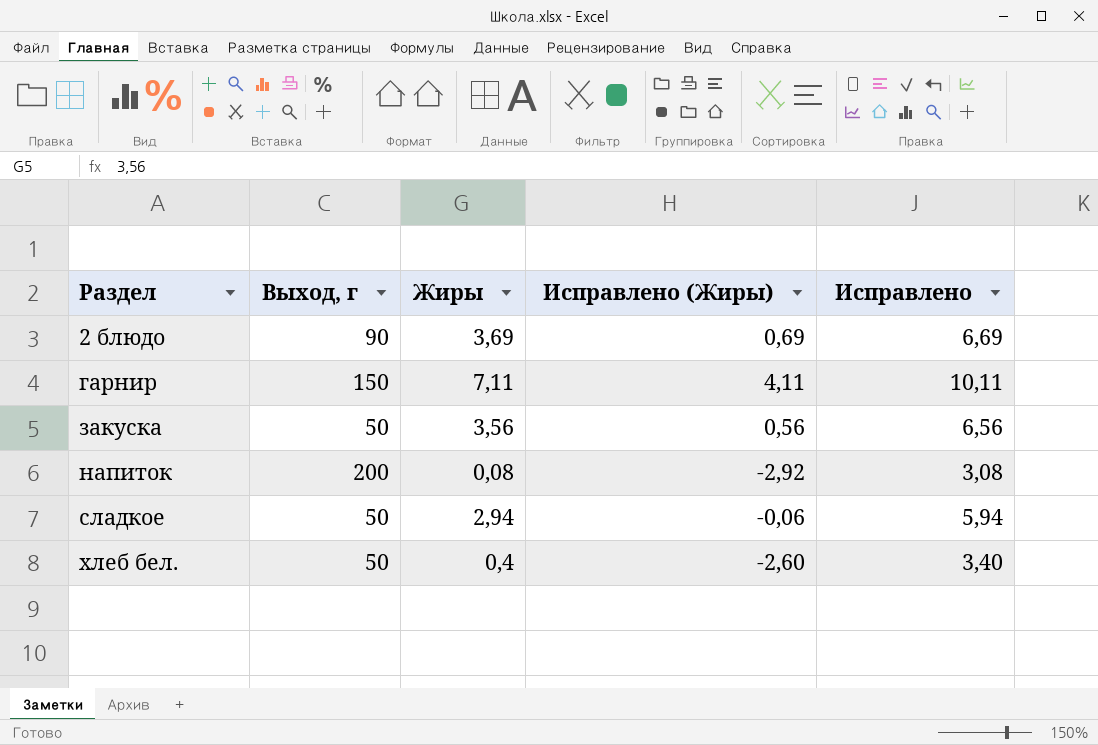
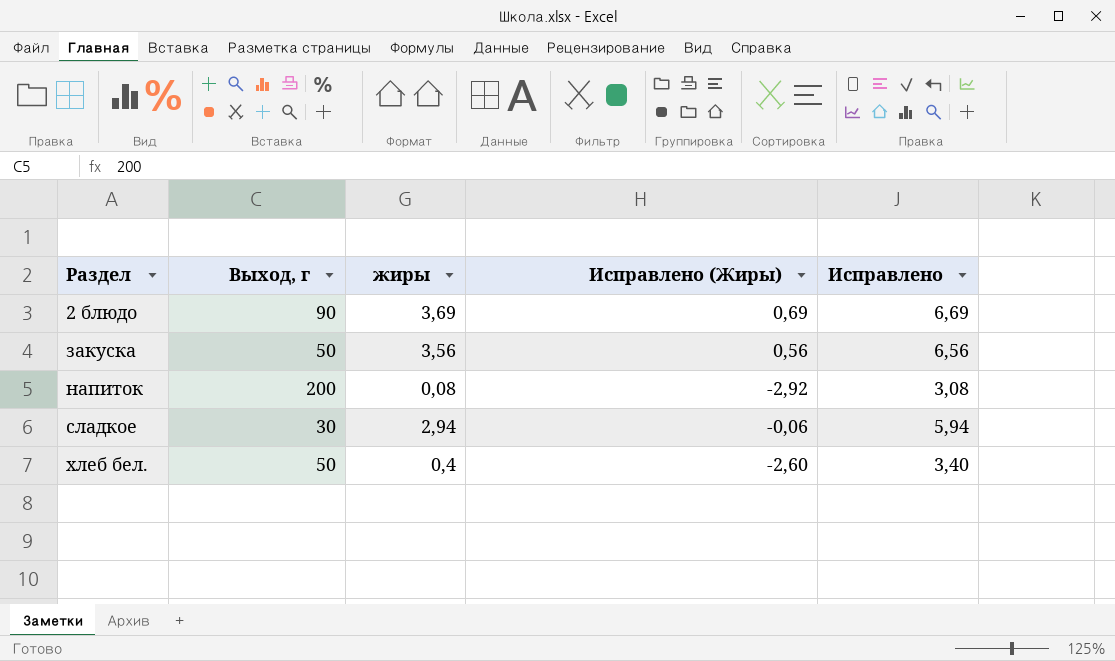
column name: Жиры -> жиры
row гарнир: 150 | 7,11 | 4,11 | 10,11 -> none
сладкое | Выход, г: 50 -> 30

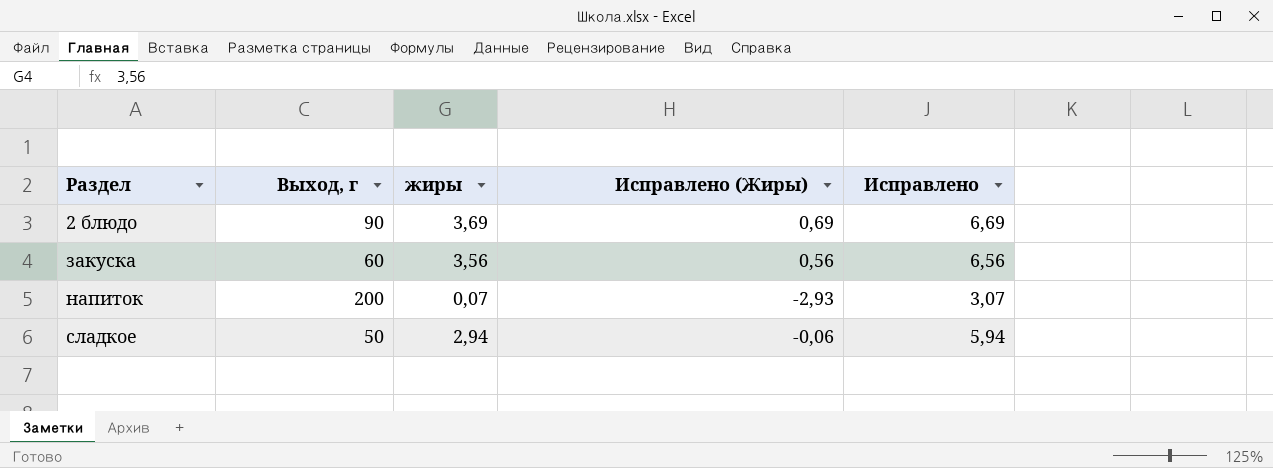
row хлеб бел.: 50 | 0,4 | -2,60 | 3,40 -> none
закуска | Выход, г: 50 -> 60
напиток | жиры: 0,08 -> 0,07
напиток | Исправлено (Жиры): -2,92 -> -2,93
напиток | Исправлено: 3,08 -> 3,07
сладкое | Выход, г: 30 -> 50

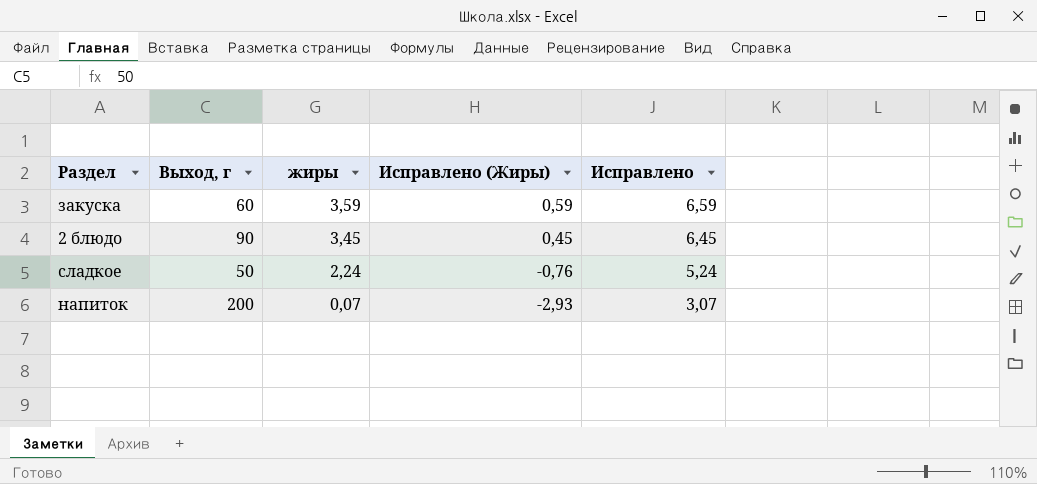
row order: Раздел ascending -> жиры descending
закуска | жиры: 3,56 -> 3,59
закуска | Исправлено (Жиры): 0,56 -> 0,59
закуска | Исправлено: 6,56 -> 6,59
2 блюдо | жиры: 3,69 -> 3,45
2 блюдо | Исправлено (Жиры): 0,69 -> 0,45
2 блюдо | Исправлено: 6,69 -> 6,45
сладкое | жиры: 2,94 -> 2,24
сладкое | Исправлено (Жиры): -0,06 -> -0,76
сладкое | Исправлено: 5,94 -> 5,24

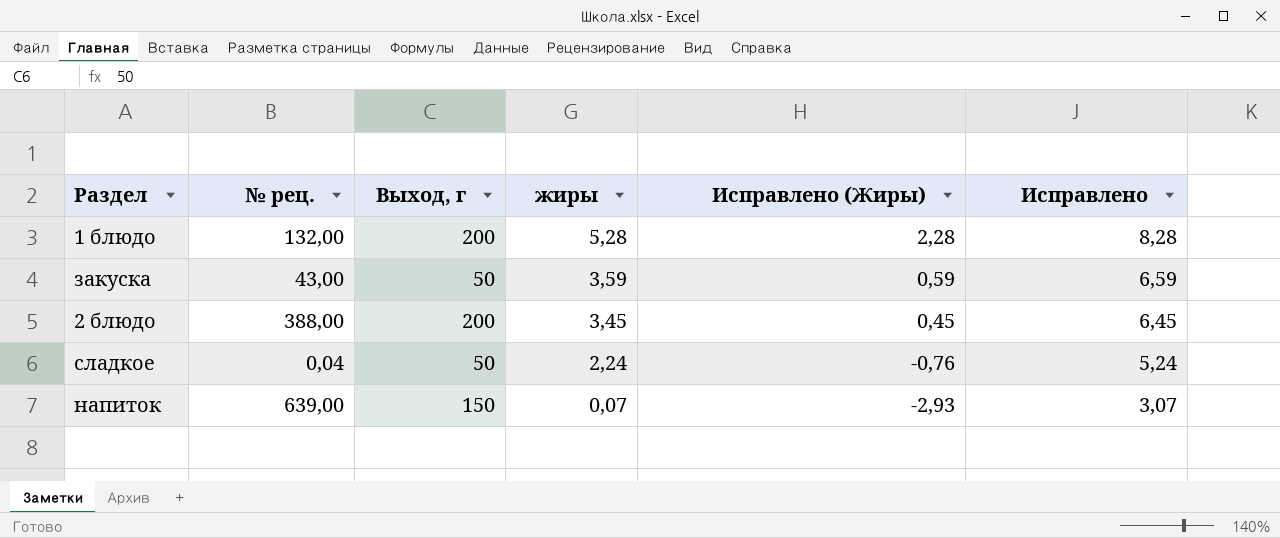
column № рец. | position: none -> 2
row 1 блюдо: none -> 132,00 | 200 | 5,28 | 2,28 | 8,28
закуска | Выход, г: 60 -> 50
2 блюдо | Выход, г: 90 -> 200
напиток | Выход, г: 200 -> 150

